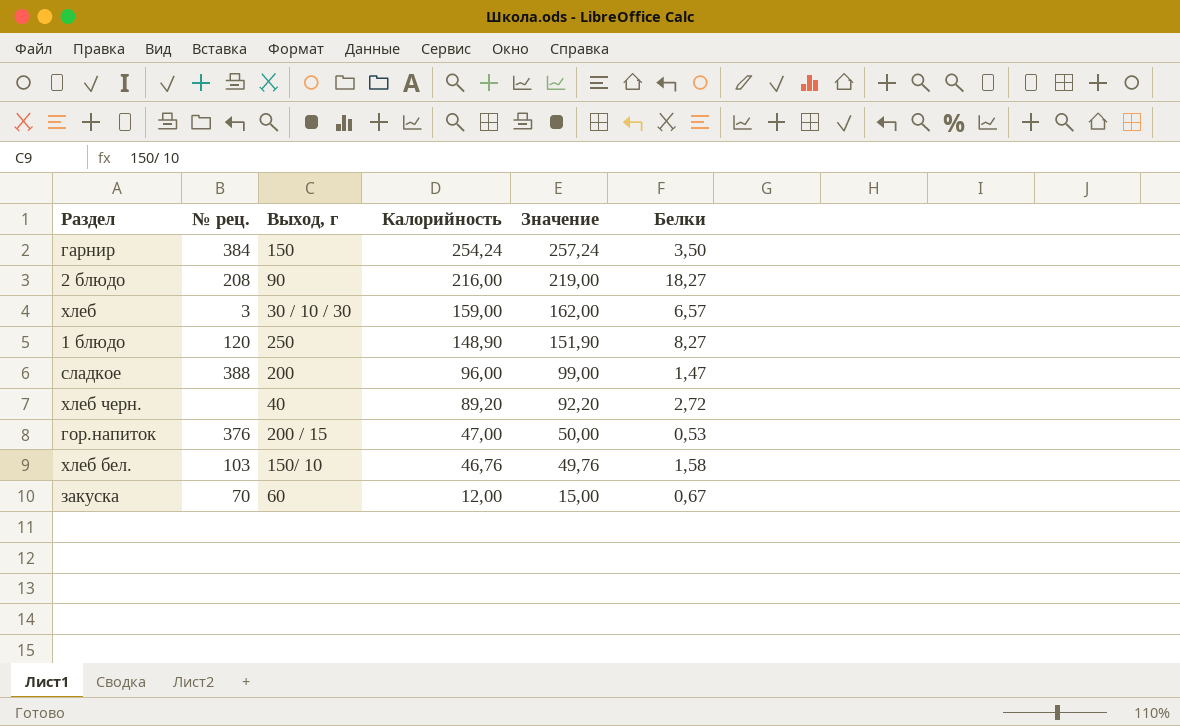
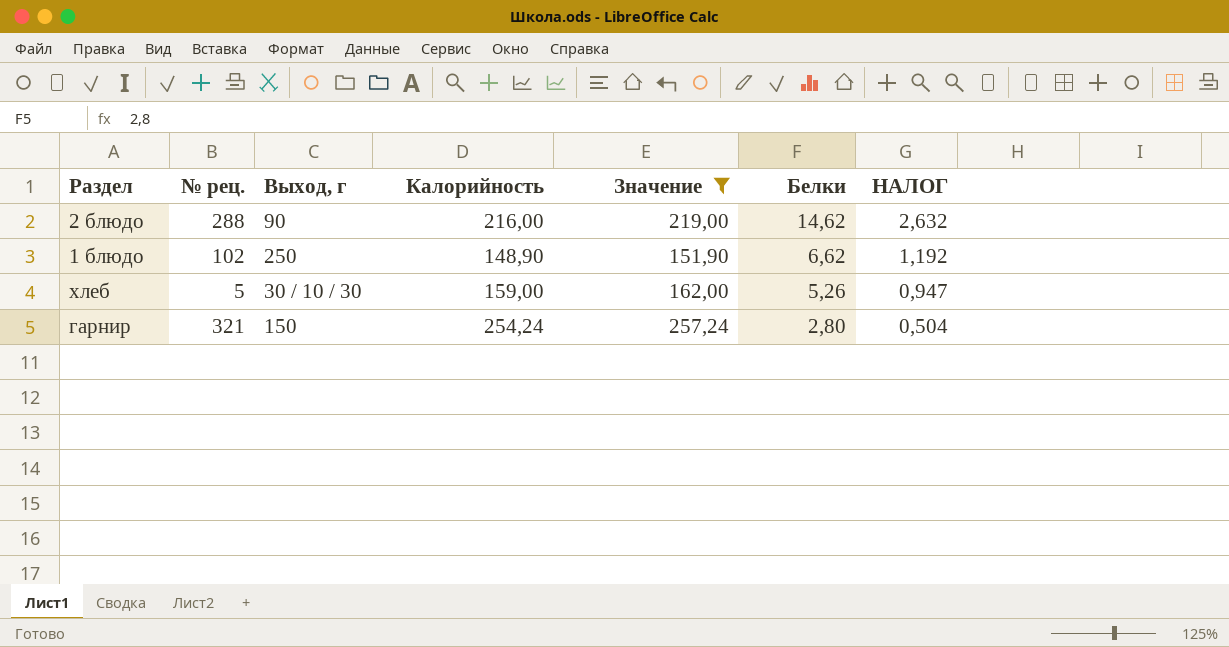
filter: none -> Значение >= 151,90
row order: Калорийность descending -> Белки descending
column НАЛОГ | formula: none -> [Белки] * 0,18
2 блюдо | № рец.: 208 -> 288
2 блюдо | Белки: 18,27 -> 14,62
1 блюдо | № рец.: 120 -> 102
1 блюдо | Белки: 8,27 -> 6,62
хлеб | № рец.: 3 -> 5
хлеб | Белки: 6,57 -> 5,26
гарнир | № рец.: 384 -> 321
гарнир | Белки: 3,50 -> 2,80

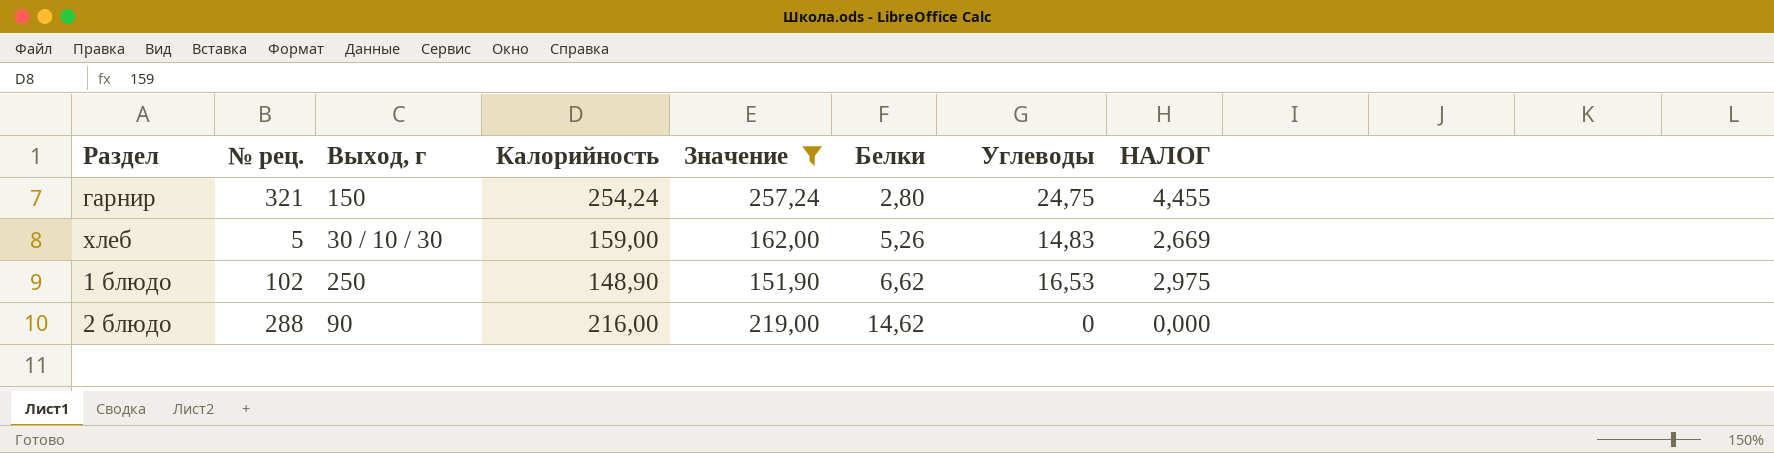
row order: Белки descending -> Белки ascending
column Углеводы | position: none -> 7
column НАЛОГ | formula: [Белки] * 0,18 -> [Углеводы] * 0,18

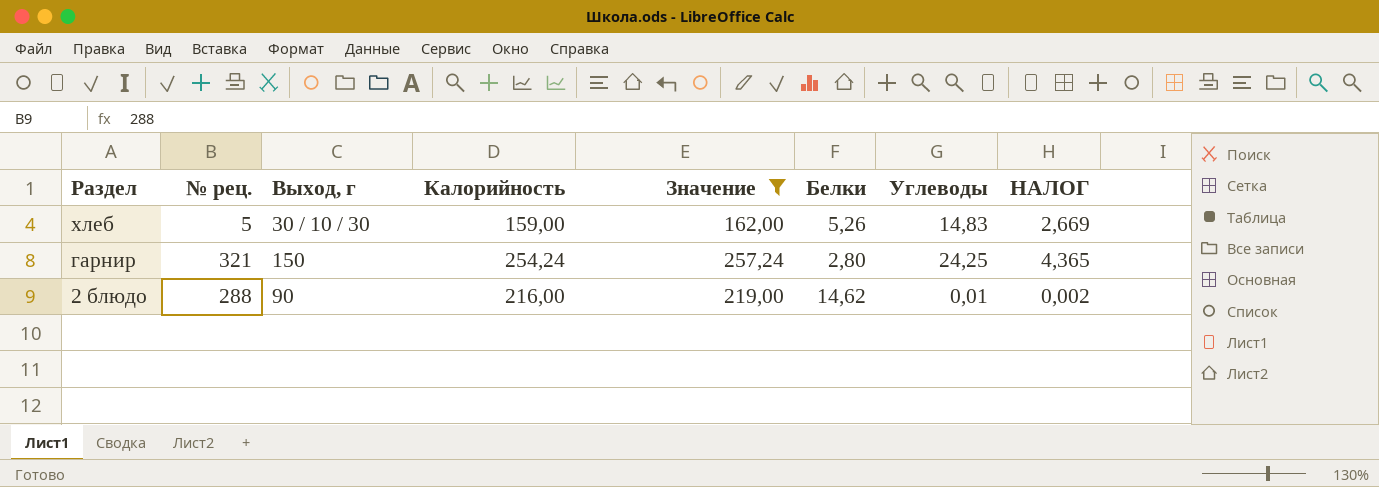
row order: Белки ascending -> Раздел descending
row 1 блюдо: 102 | 250 | 148,90 | 151,90 | 6,62 | 16,53 | 2,975 -> none
гарнир | Углеводы: 24,75 -> 24,25
гарнир | НАЛОГ: 4,455 -> 4,365
2 блюдо | Углеводы: 0 -> 0,01
2 блюдо | НАЛОГ: 0,000 -> 0,002

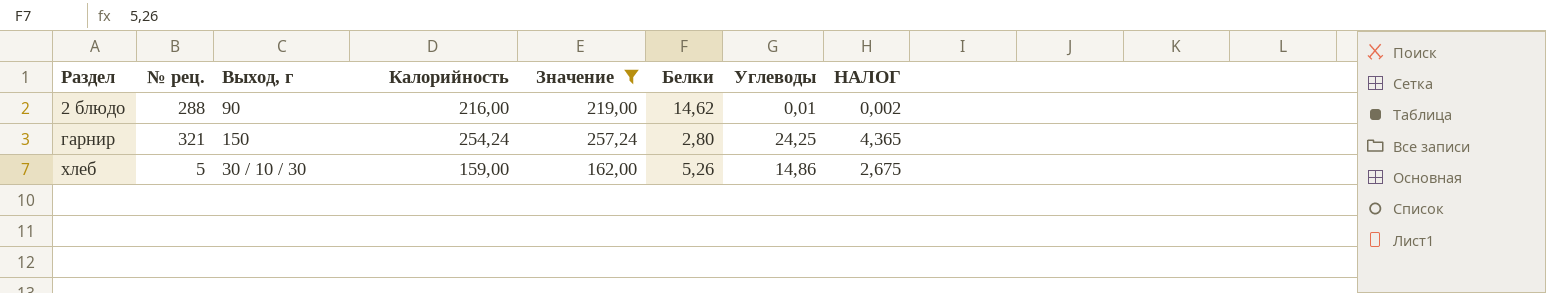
row order: Раздел descending -> Раздел ascending
хлеб | Углеводы: 14,83 -> 14,86
хлеб | НАЛОГ: 2,669 -> 2,675

